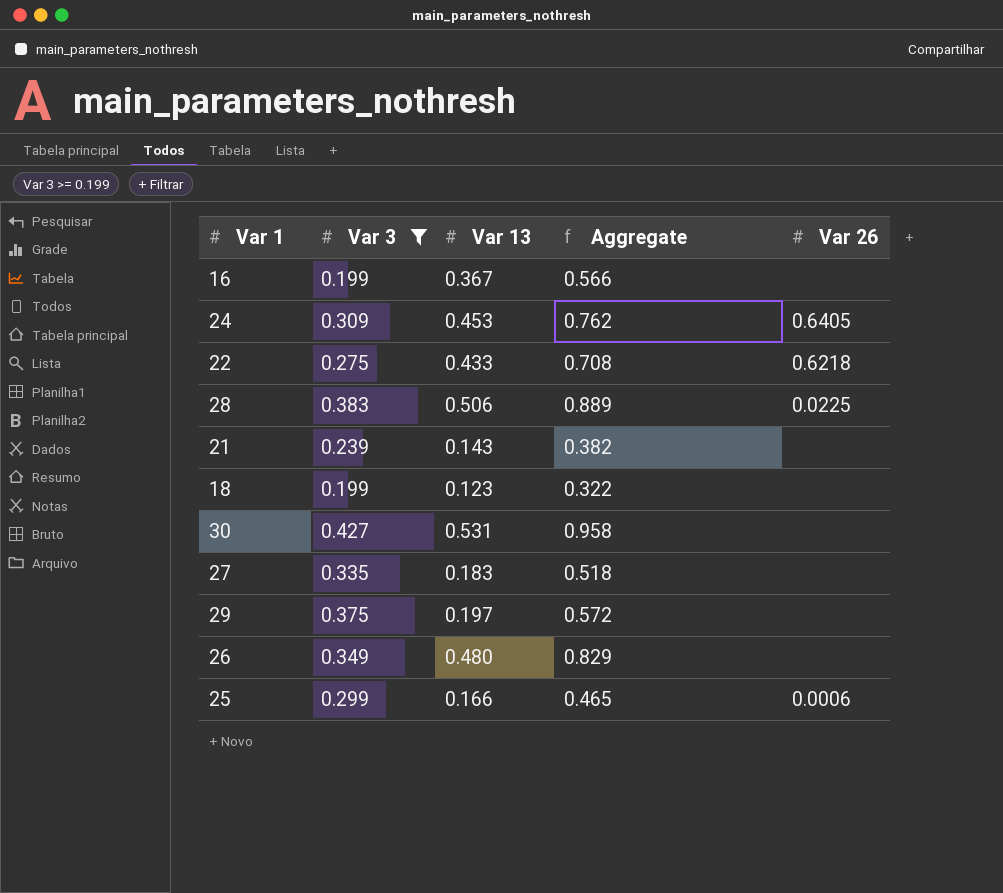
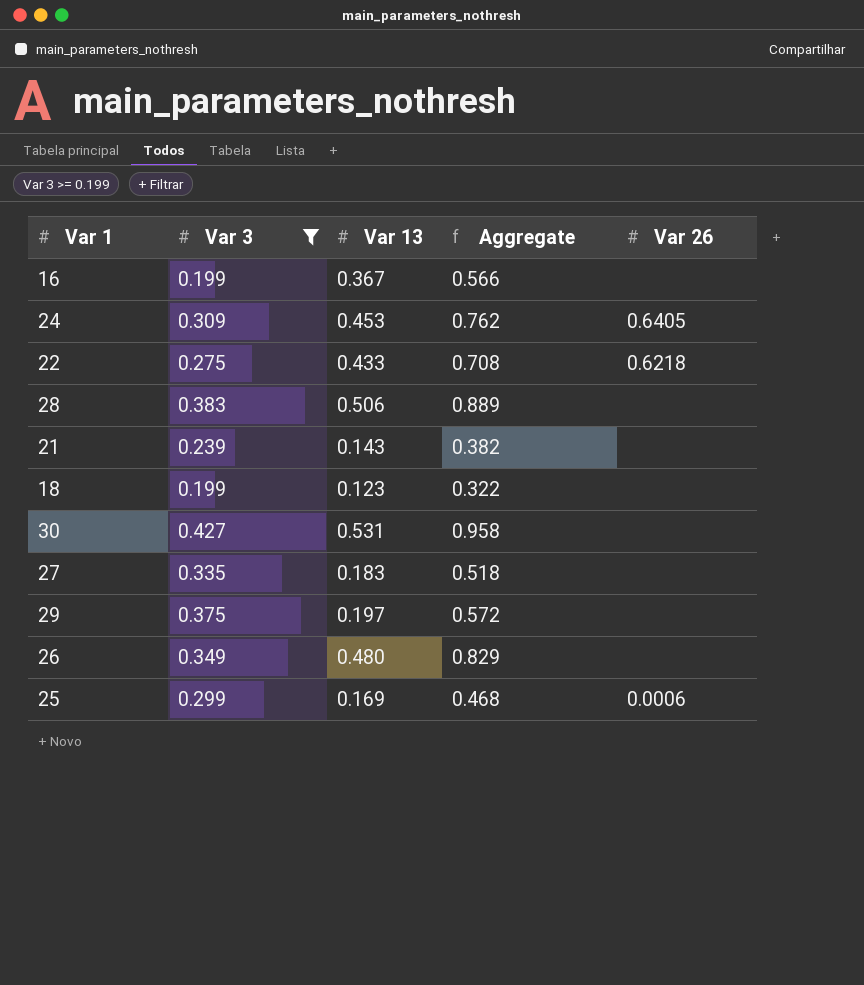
28 | Var 26: 0.0225 -> none
25 | Var 13: 0.166 -> 0.169
25 | Aggregate: 0.465 -> 0.468

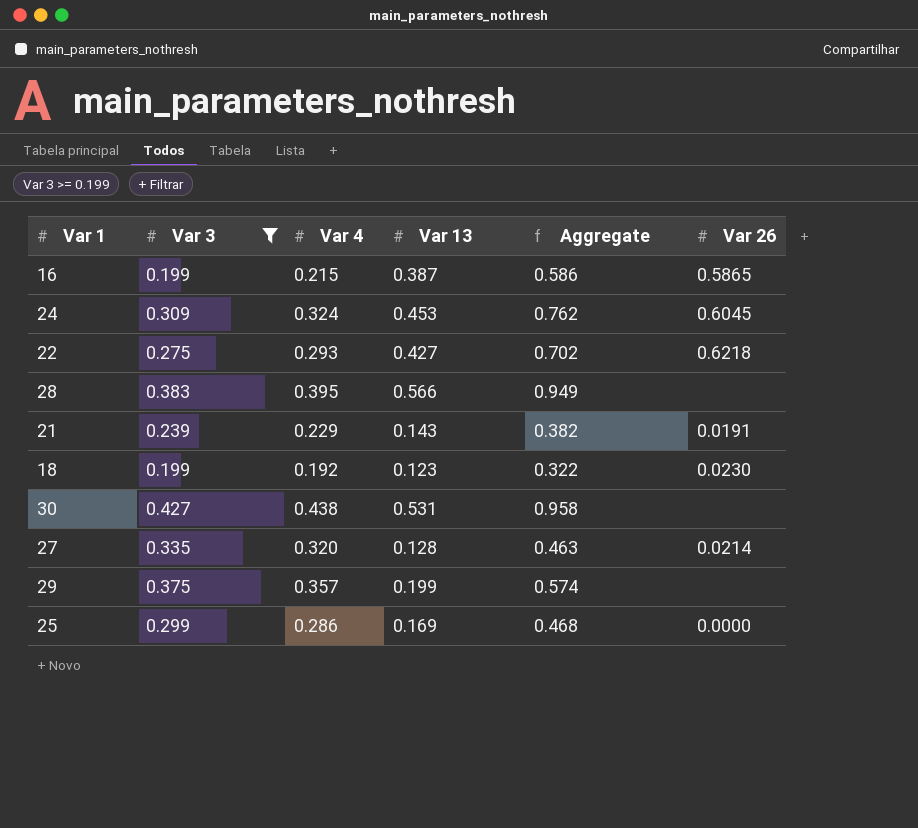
column Var 4 | position: none -> 3
row 26: 0.349 | 0.480 | 0.829 | none -> none
16 | Var 13: 0.367 -> 0.387
16 | Aggregate: 0.566 -> 0.586
16 | Var 26: none -> 0.5865
24 | Var 26: 0.6405 -> 0.6045
22 | Var 13: 0.433 -> 0.427
22 | Aggregate: 0.708 -> 0.702
28 | Var 13: 0.506 -> 0.566
28 | Aggregate: 0.889 -> 0.949
21 | Var 26: none -> 0.0191
18 | Var 26: none -> 0.0230
27 | Var 13: 0.183 -> 0.128
27 | Aggregate: 0.518 -> 0.463
27 | Var 26: none -> 0.0214
29 | Var 13: 0.197 -> 0.199
29 | Aggregate: 0.572 -> 0.574
25 | Var 26: 0.0006 -> 0.0000

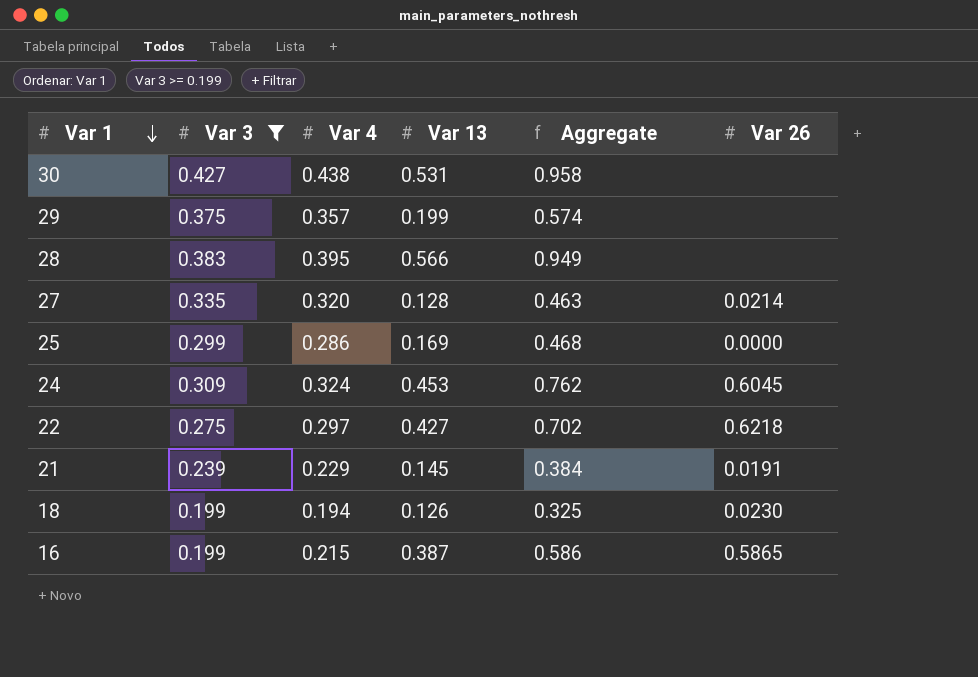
row order: none -> Var 1 descending
22 | Var 4: 0.293 -> 0.297
21 | Var 13: 0.143 -> 0.145
21 | Aggregate: 0.382 -> 0.384
18 | Var 4: 0.192 -> 0.194
18 | Var 13: 0.123 -> 0.126
18 | Aggregate: 0.322 -> 0.325

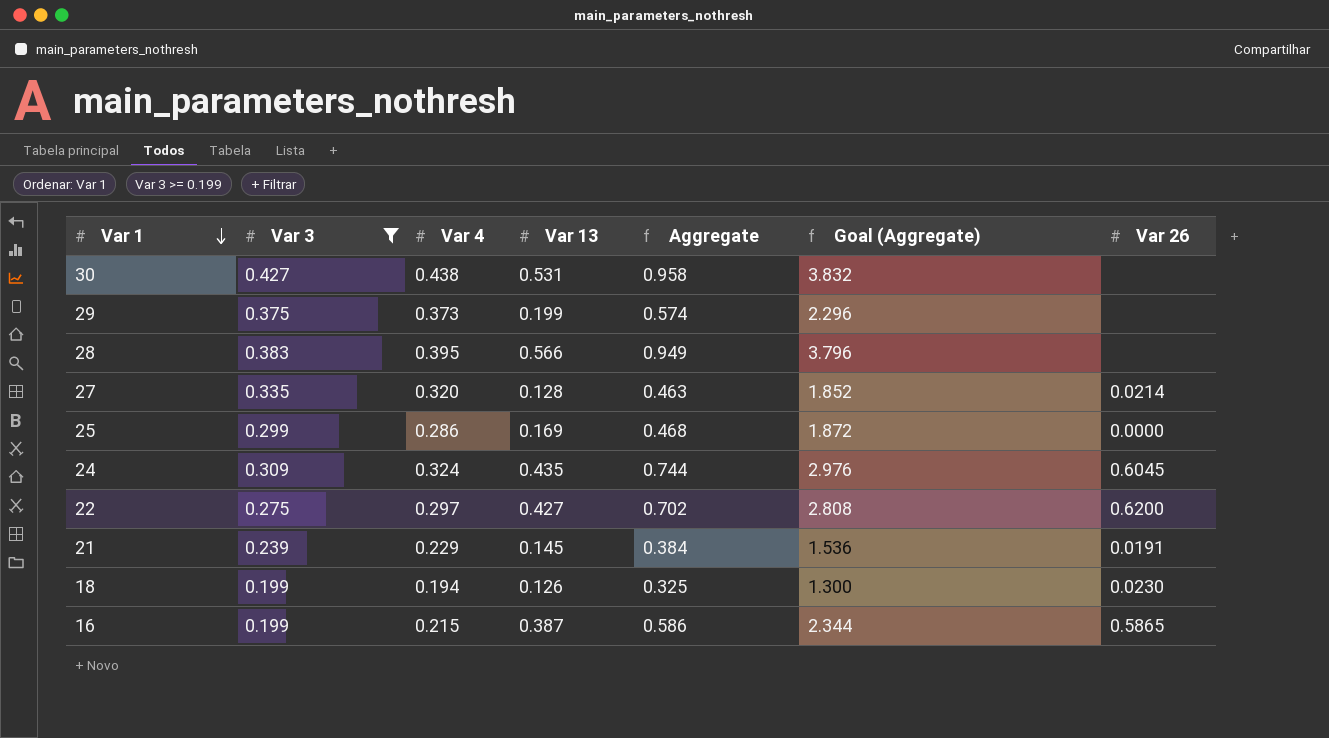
column Goal (Aggregate) | formula: none -> [Aggregate] * 4
29 | Var 4: 0.357 -> 0.373
24 | Var 13: 0.453 -> 0.435
24 | Aggregate: 0.762 -> 0.744
22 | Var 26: 0.6218 -> 0.6200

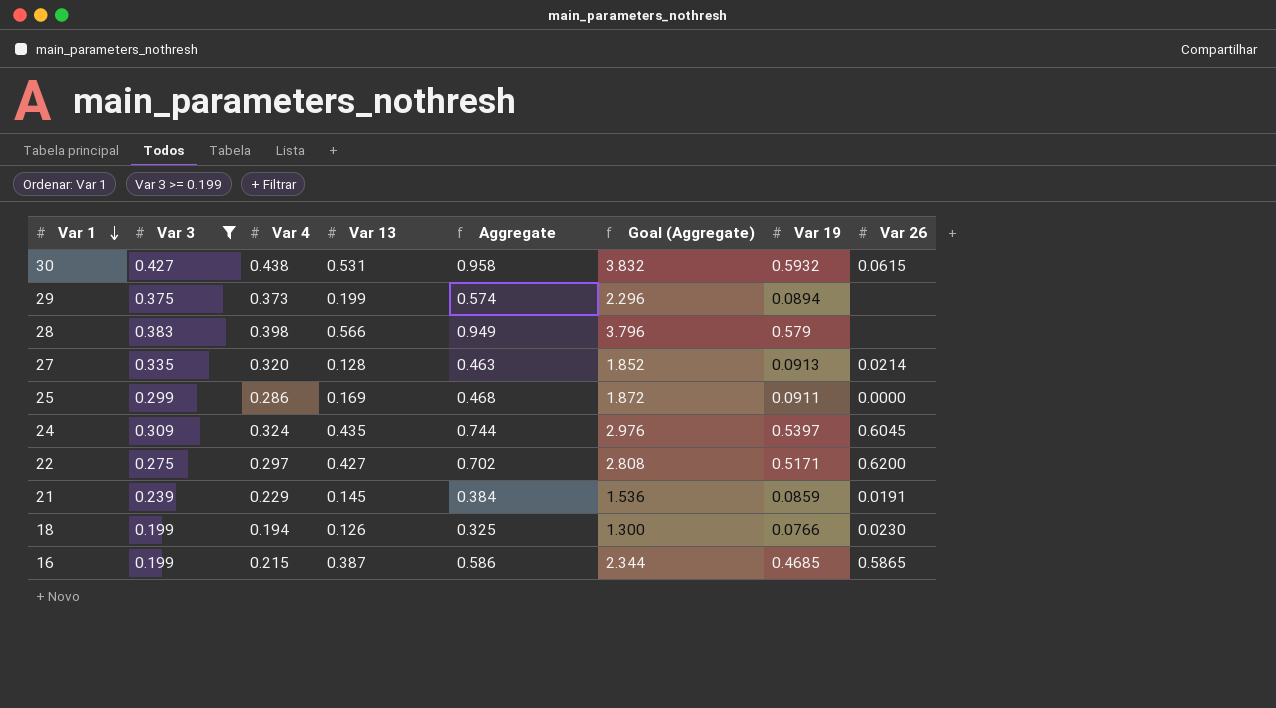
column Var 19 | position: none -> 7
30 | Var 26: none -> 0.0615
28 | Var 4: 0.395 -> 0.398

